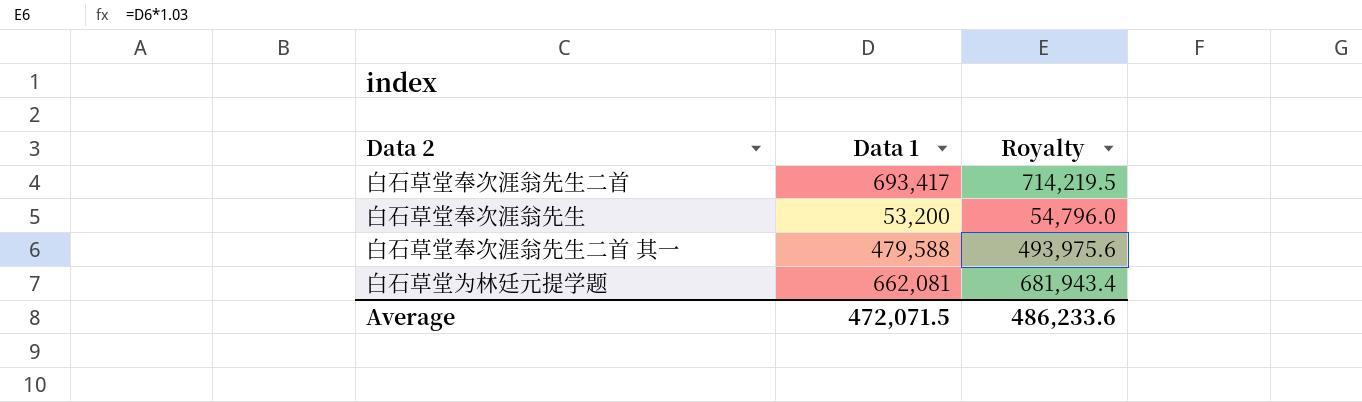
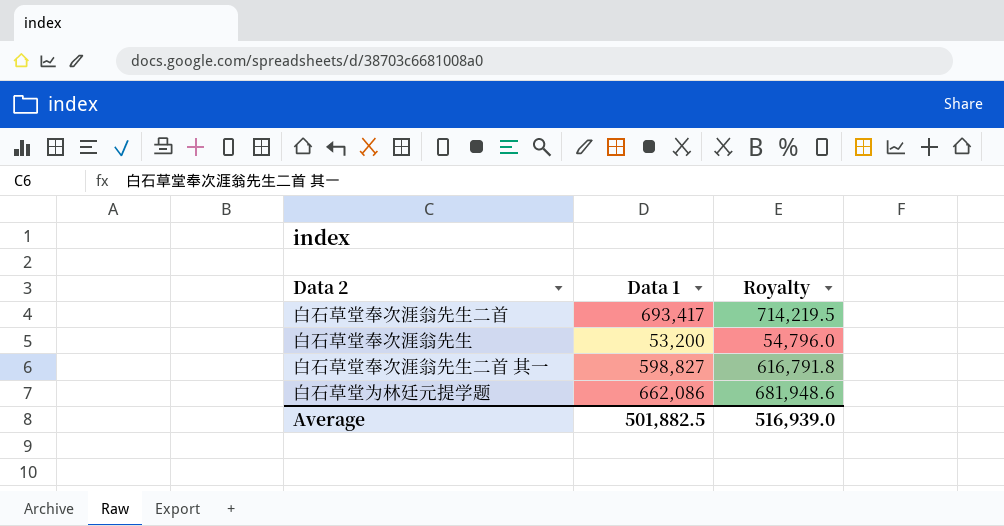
白石草堂奉次涯翁先生二首 其一 | Data 1: 479,588 -> 598,827
白石草堂奉次涯翁先生二首 其一 | Royalty: 493,975.6 -> 616,791.8
白石草堂为林廷元提学题 | Data 1: 662,081 -> 662,086
白石草堂为林廷元提学题 | Royalty: 681,943.4 -> 681,948.6
Average | Data 1: 472,071.5 -> 501,882.5
Average | Royalty: 486,233.6 -> 516,939.0

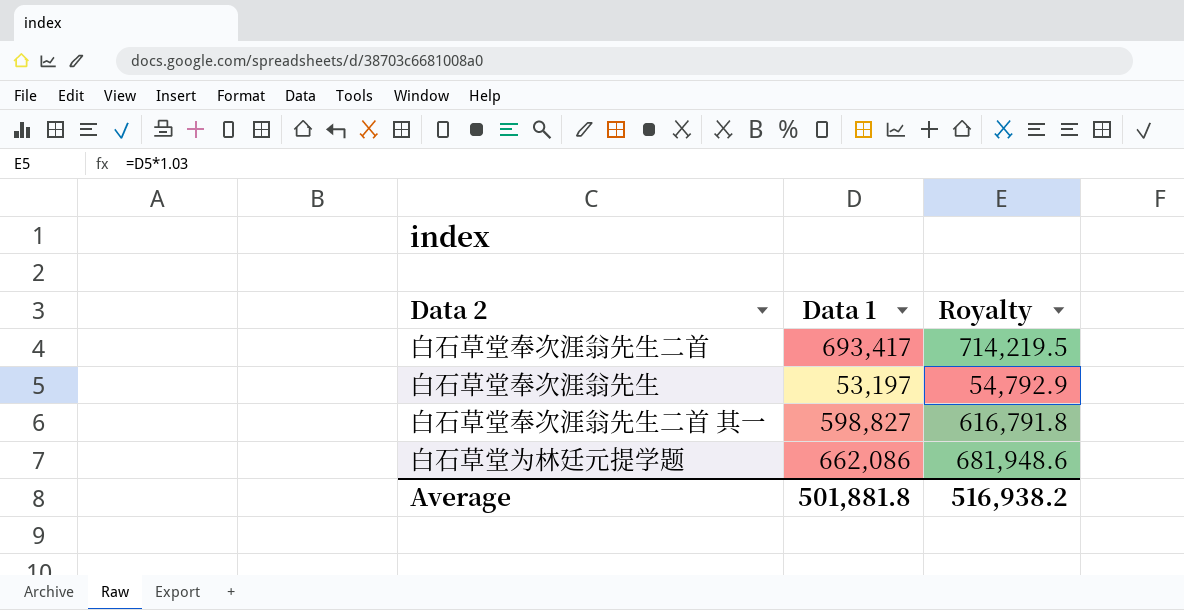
白石草堂奉次涯翁先生 | Data 1: 53,200 -> 53,197
白石草堂奉次涯翁先生 | Royalty: 54,796.0 -> 54,792.9
Average | Data 1: 501,882.5 -> 501,881.8
Average | Royalty: 516,939.0 -> 516,938.2

